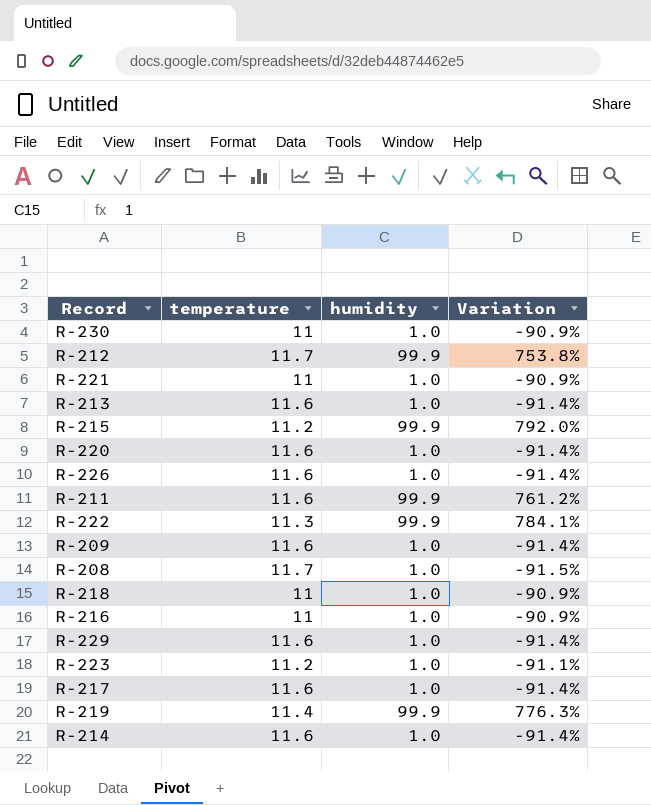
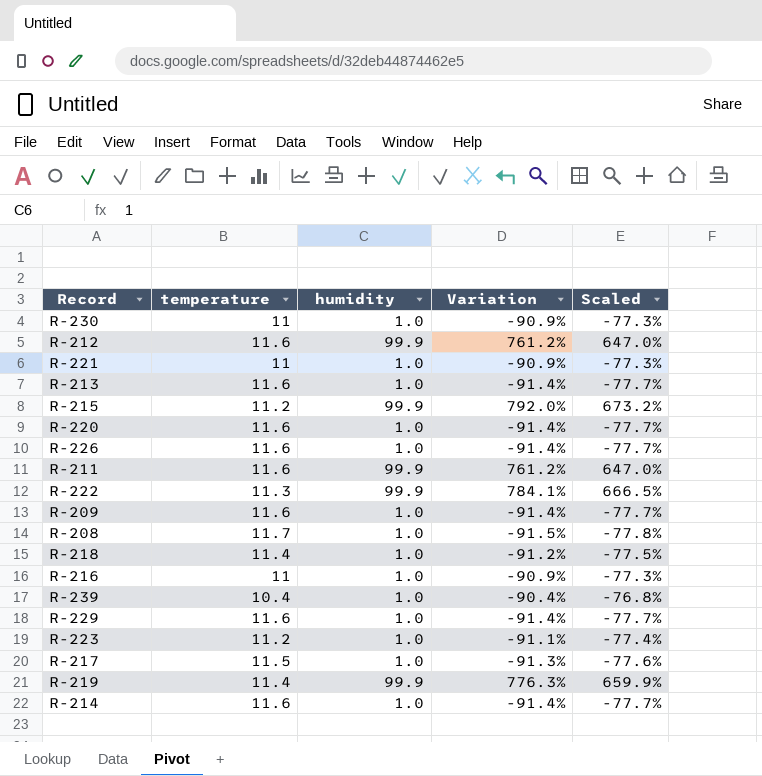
column Scaled | formula: none -> [Variation] * 0.85
R-212 | temperature: 11.7 -> 11.6
R-212 | Variation: 753.8% -> 761.2%
R-218 | temperature: 11 -> 11.4
R-218 | Variation: -90.9% -> -91.2%
row R-239: none -> 10.4 | 1.0 | -90.4% | -76.8%
R-217 | temperature: 11.6 -> 11.5
R-217 | Variation: -91.4% -> -91.3%

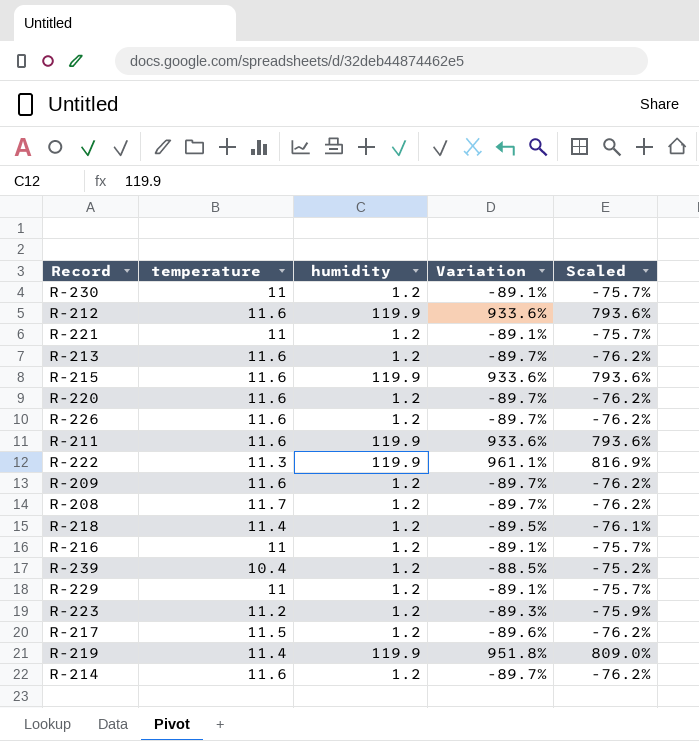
R-230 | humidity: 1.0 -> 1.2
R-230 | Variation: -90.9% -> -89.1%
R-230 | Scaled: -77.3% -> -75.7%
R-212 | humidity: 99.9 -> 119.9
R-212 | Variation: 761.2% -> 933.6%
R-212 | Scaled: 647.0% -> 793.6%
R-221 | humidity: 1.0 -> 1.2
R-221 | Variation: -90.9% -> -89.1%
R-221 | Scaled: -77.3% -> -75.7%
R-213 | humidity: 1.0 -> 1.2
R-213 | Variation: -91.4% -> -89.7%
R-213 | Scaled: -77.7% -> -76.2%
R-215 | temperature: 11.2 -> 11.6
R-215 | humidity: 99.9 -> 119.9
R-215 | Variation: 792.0% -> 933.6%
R-215 | Scaled: 673.2% -> 793.6%
R-220 | humidity: 1.0 -> 1.2
R-220 | Variation: -91.4% -> -89.7%
R-220 | Scaled: -77.7% -> -76.2%
R-226 | humidity: 1.0 -> 1.2
R-226 | Variation: -91.4% -> -89.7%
R-226 | Scaled: -77.7% -> -76.2%
R-211 | humidity: 99.9 -> 119.9
R-211 | Variation: 761.2% -> 933.6%
R-211 | Scaled: 647.0% -> 793.6%
R-222 | humidity: 99.9 -> 119.9
R-222 | Variation: 784.1% -> 961.1%
R-222 | Scaled: 666.5% -> 816.9%
R-209 | humidity: 1.0 -> 1.2
R-209 | Variation: -91.4% -> -89.7%
R-209 | Scaled: -77.7% -> -76.2%
R-208 | humidity: 1.0 -> 1.2
R-208 | Variation: -91.5% -> -89.7%
R-208 | Scaled: -77.8% -> -76.2%
R-218 | humidity: 1.0 -> 1.2
R-218 | Variation: -91.2% -> -89.5%
R-218 | Scaled: -77.5% -> -76.1%
R-216 | humidity: 1.0 -> 1.2
R-216 | Variation: -90.9% -> -89.1%
R-216 | Scaled: -77.3% -> -75.7%
R-239 | humidity: 1.0 -> 1.2
R-239 | Variation: -90.4% -> -88.5%
R-239 | Scaled: -76.8% -> -75.2%
R-229 | temperature: 11.6 -> 11
R-229 | humidity: 1.0 -> 1.2
R-229 | Variation: -91.4% -> -89.1%
R-229 | Scaled: -77.7% -> -75.7%
R-223 | humidity: 1.0 -> 1.2
R-223 | Variation: -91.1% -> -89.3%
R-223 | Scaled: -77.4% -> -75.9%
R-217 | humidity: 1.0 -> 1.2
R-217 | Variation: -91.3% -> -89.6%
R-217 | Scaled: -77.6% -> -76.2%
R-219 | humidity: 99.9 -> 119.9
R-219 | Variation: 776.3% -> 951.8%
R-219 | Scaled: 659.9% -> 809.0%
R-214 | humidity: 1.0 -> 1.2
R-214 | Variation: -91.4% -> -89.7%
R-214 | Scaled: -77.7% -> -76.2%

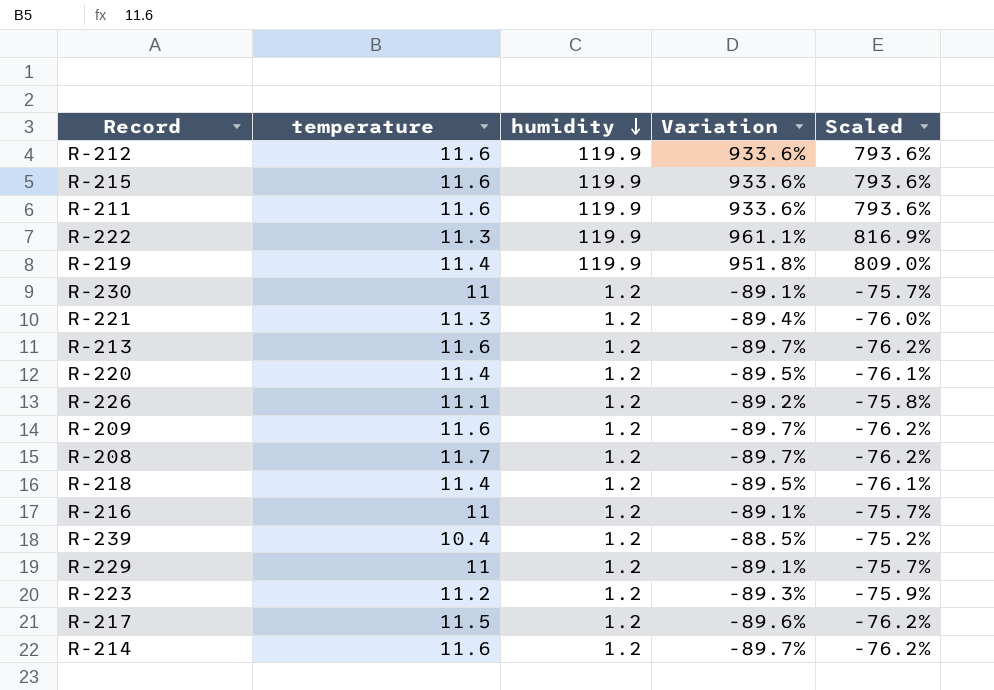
row order: none -> humidity descending
R-221 | temperature: 11 -> 11.3
R-221 | Variation: -89.1% -> -89.4%
R-221 | Scaled: -75.7% -> -76.0%
R-220 | temperature: 11.6 -> 11.4
R-220 | Variation: -89.7% -> -89.5%
R-220 | Scaled: -76.2% -> -76.1%
R-226 | temperature: 11.6 -> 11.1
R-226 | Variation: -89.7% -> -89.2%
R-226 | Scaled: -76.2% -> -75.8%

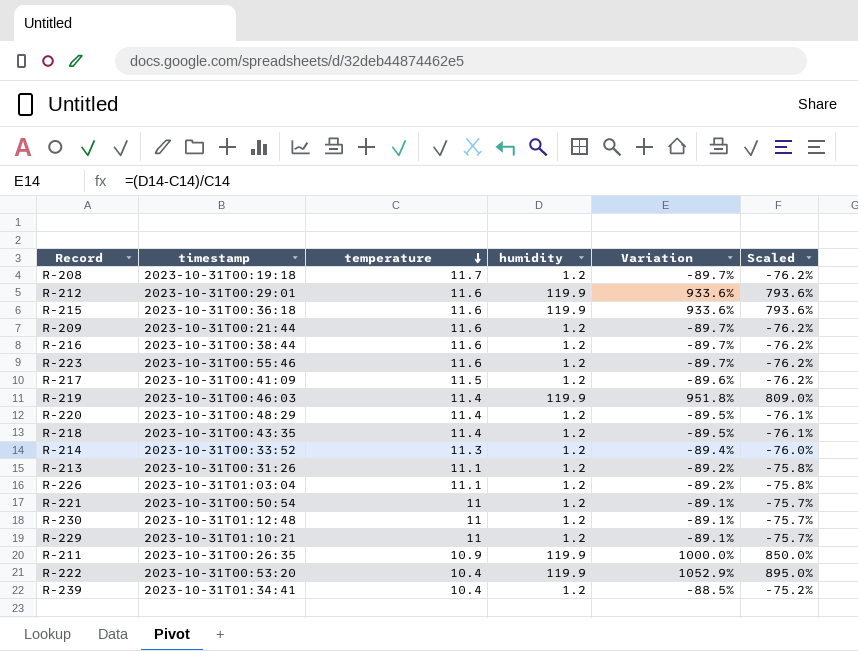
row order: humidity descending -> temperature descending
column timestamp | position: none -> 2
R-216 | temperature: 11 -> 11.6
R-216 | Variation: -89.1% -> -89.7%
R-216 | Scaled: -75.7% -> -76.2%
R-223 | temperature: 11.2 -> 11.6
R-223 | Variation: -89.3% -> -89.7%
R-223 | Scaled: -75.9% -> -76.2%
R-214 | temperature: 11.6 -> 11.3
R-214 | Variation: -89.7% -> -89.4%
R-214 | Scaled: -76.2% -> -76.0%
R-213 | temperature: 11.6 -> 11.1
R-213 | Variation: -89.7% -> -89.2%
R-213 | Scaled: -76.2% -> -75.8%
R-221 | temperature: 11.3 -> 11
R-221 | Variation: -89.4% -> -89.1%
R-221 | Scaled: -76.0% -> -75.7%
R-211 | temperature: 11.6 -> 10.9
R-211 | Variation: 933.6% -> 1000.0%
R-211 | Scaled: 793.6% -> 850.0%
R-222 | temperature: 11.3 -> 10.4
R-222 | Variation: 961.1% -> 1052.9%
R-222 | Scaled: 816.9% -> 895.0%

